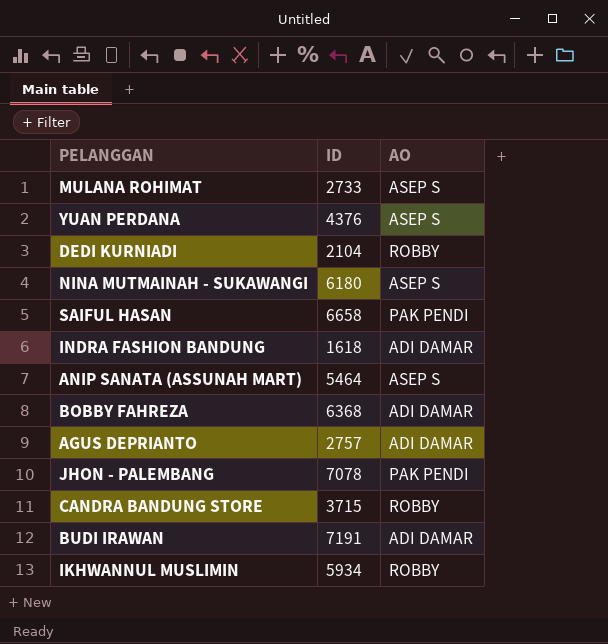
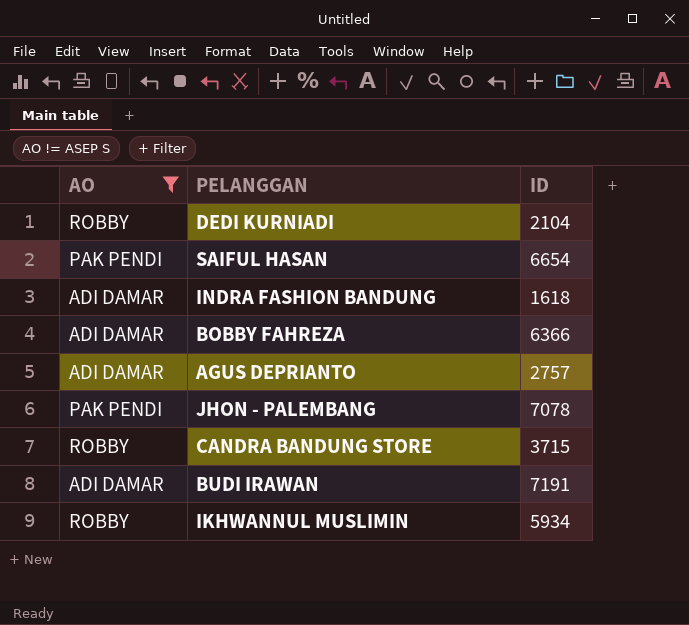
filter: none -> AO != ASEP S
column AO | position: 3 -> 1
SAIFUL HASAN | ID: 6658 -> 6654
BOBBY FAHREZA | ID: 6368 -> 6366

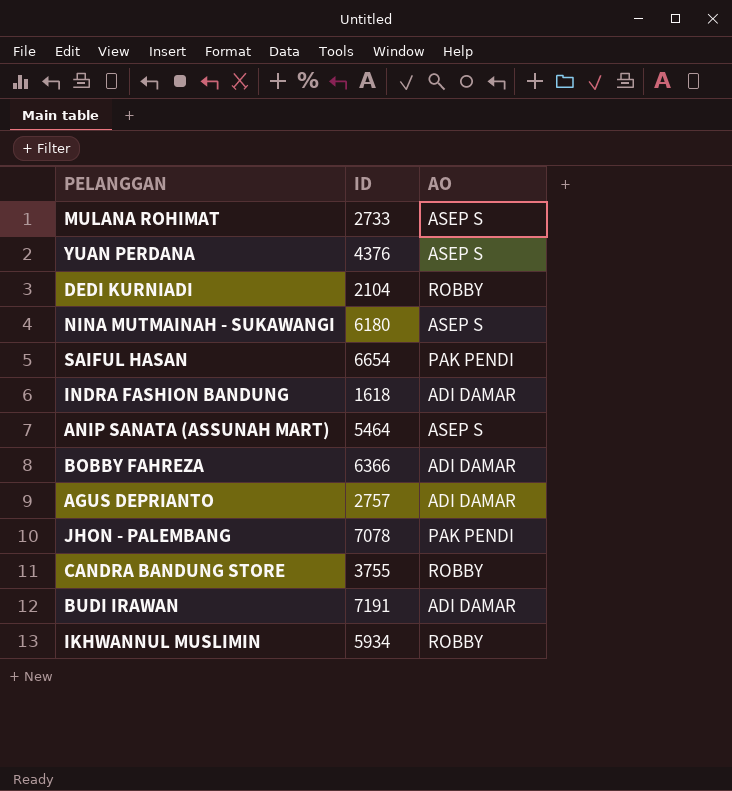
filter: AO != ASEP S -> none
column AO | position: 1 -> 3
CANDRA BANDUNG STORE | ID: 3715 -> 3755

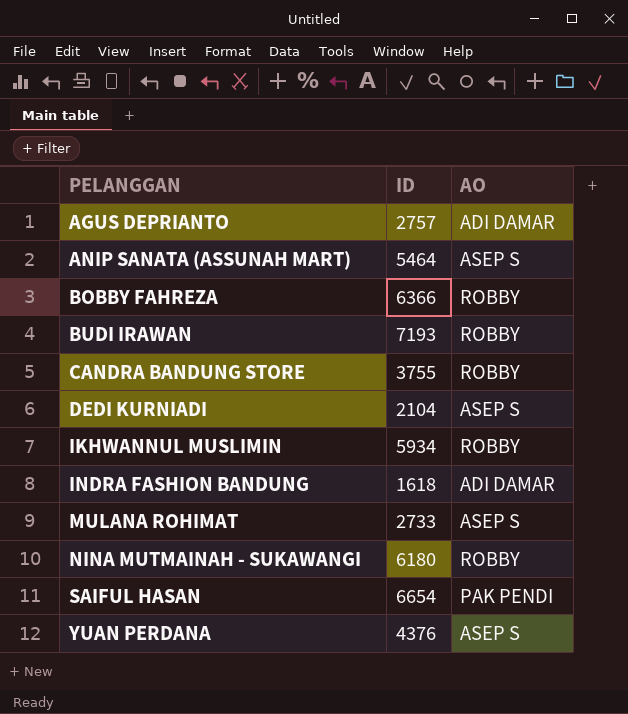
row order: none -> PELANGGAN ascending
row JHON - PALEMBANG: 7078 | PAK PENDI -> none
BOBBY FAHREZA | AO: ADI DAMAR -> ROBBY
BUDI IRAWAN | ID: 7191 -> 7193
BUDI IRAWAN | AO: ADI DAMAR -> ROBBY
DEDI KURNIADI | AO: ROBBY -> ASEP S
NINA MUTMAINAH - SUKAWANGI | AO: ASEP S -> ROBBY

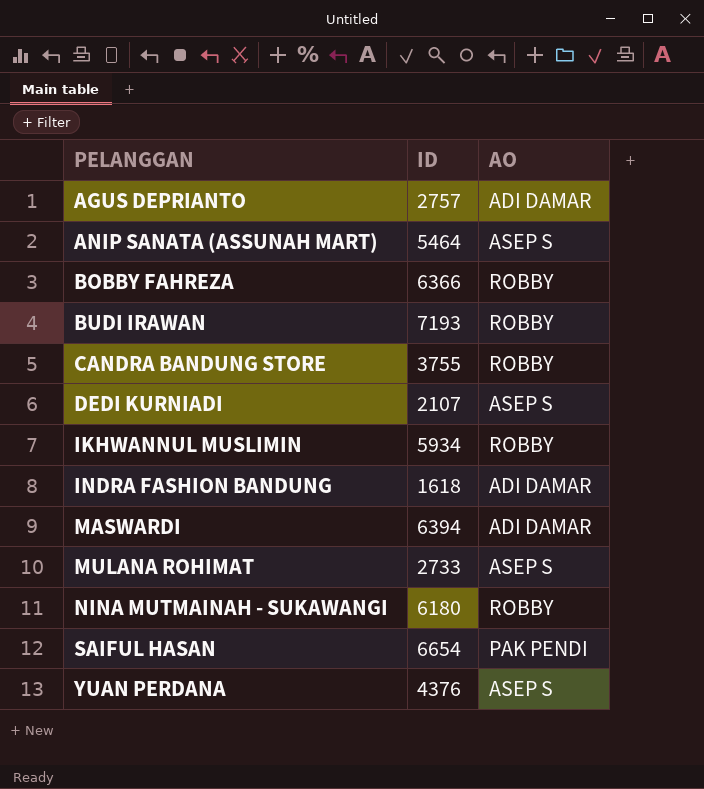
DEDI KURNIADI | ID: 2104 -> 2107
row MASWARDI: none -> 6394 | ADI DAMAR

